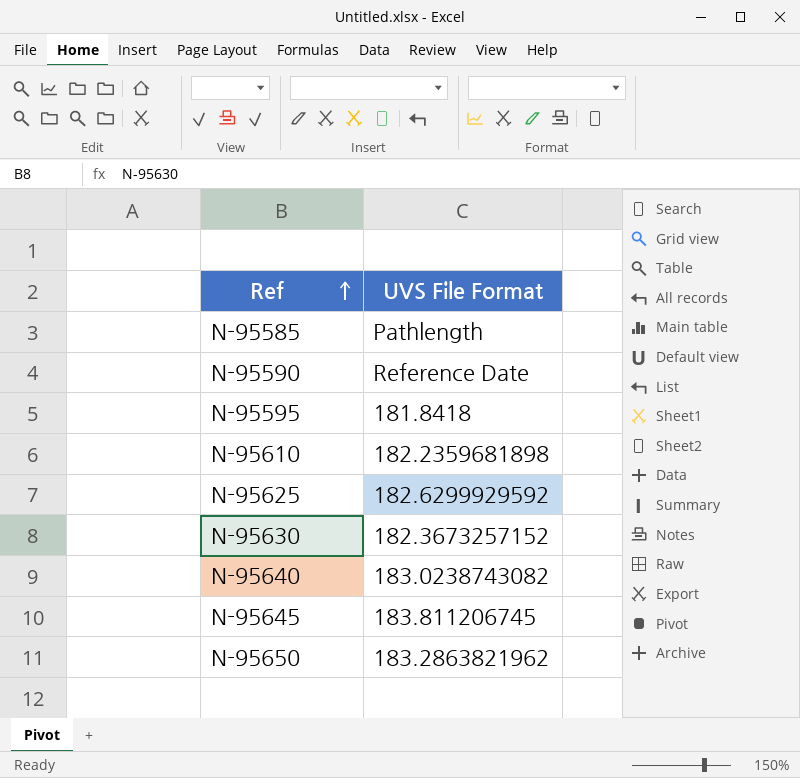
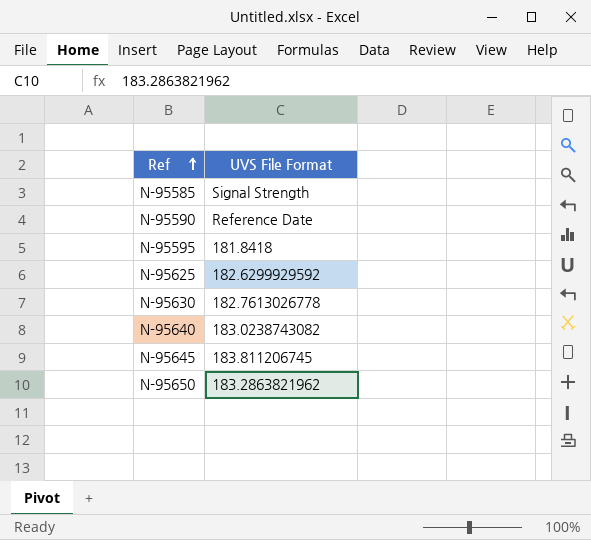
row N-95610: 182.2359681898 -> none
N-95585 | UVS File Format: Pathlength -> Signal Strength
N-95630 | UVS File Format: 182.3673257152 -> 182.7613026778

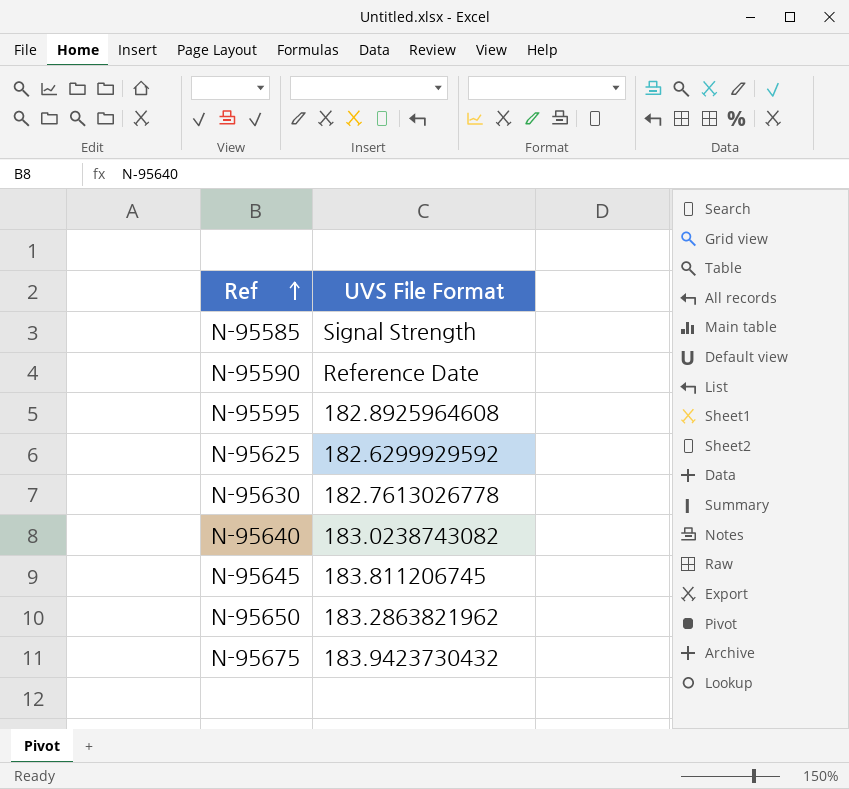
N-95595 | UVS File Format: 181.8418 -> 182.8925964608
row N-95675: none -> 183.9423730432

